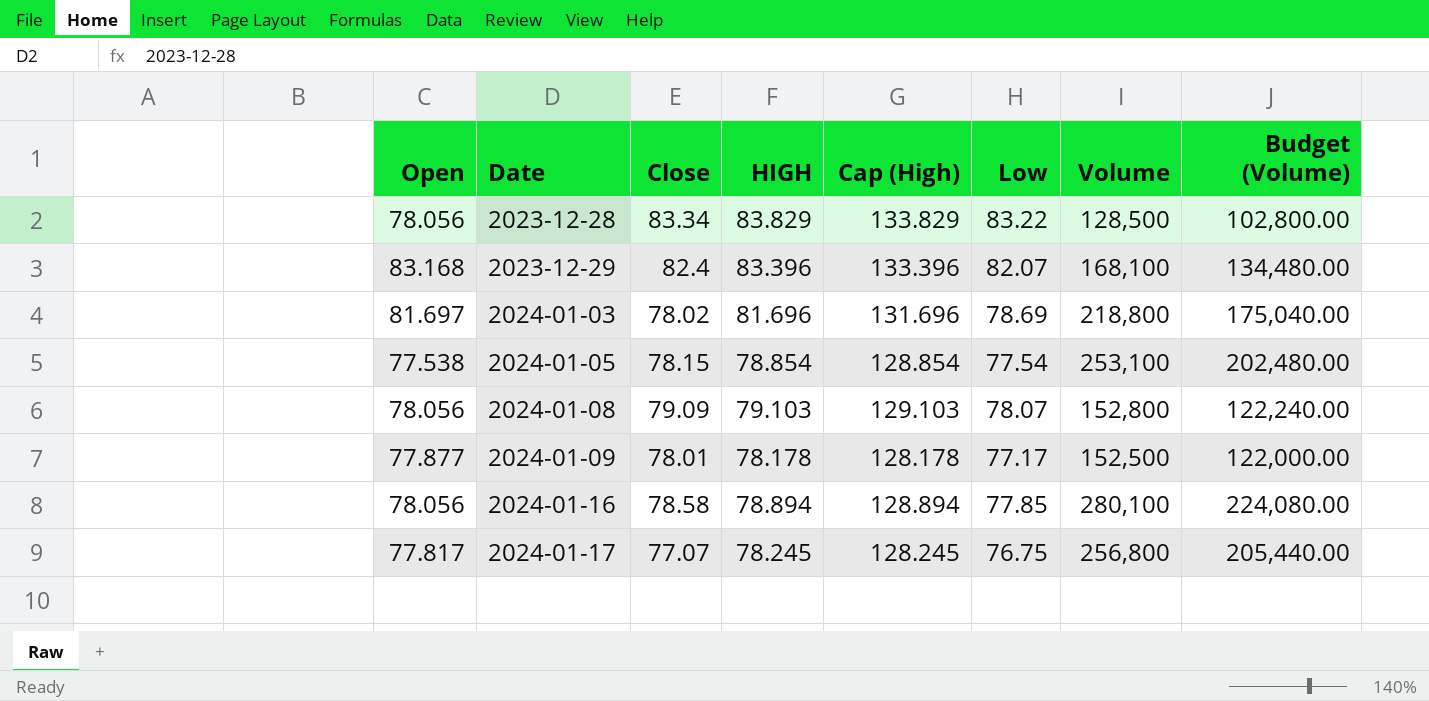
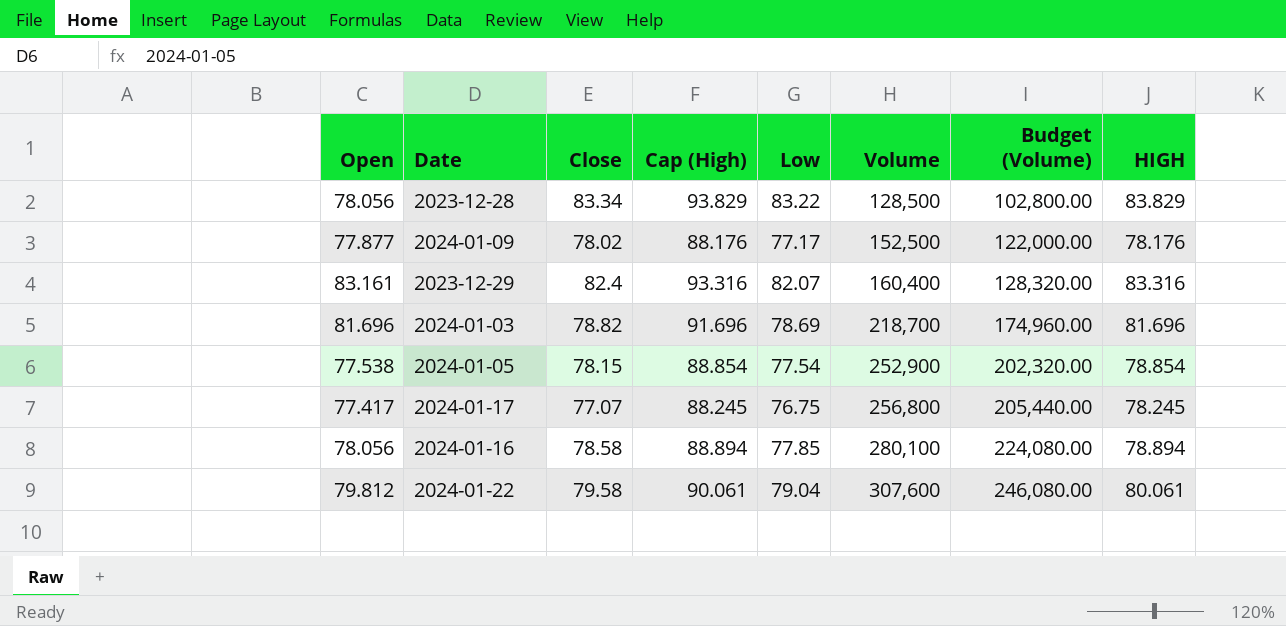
row order: Date ascending -> Volume ascending
column Cap (High) | formula: [HIGH] + 50 -> [HIGH] + 10
column HIGH | position: 4 -> 8
row 2024-01-08: 78.056 | 79.09 | 79.103 | 129.103 | 78.07 | 152,800 | 122,240.00 -> none
2024-01-09 | Close: 78.01 -> 78.02
2024-01-09 | HIGH: 78.178 -> 78.176
2023-12-29 | Open: 83.168 -> 83.161
2023-12-29 | Volume: 168,100 -> 160,400
2023-12-29 | Budget (Volume): 134,480.00 -> 128,320.00
2023-12-29 | HIGH: 83.396 -> 83.316
2024-01-03 | Open: 81.697 -> 81.696
2024-01-03 | Close: 78.02 -> 78.82
2024-01-03 | Volume: 218,800 -> 218,700
2024-01-03 | Budget (Volume): 175,040.00 -> 174,960.00
2024-01-05 | Volume: 253,100 -> 252,900
2024-01-05 | Budget (Volume): 202,480.00 -> 202,320.00
2024-01-17 | Open: 77.817 -> 77.417
row 2024-01-22: none -> 79.812 | 79.58 | 90.061 | 79.04 | 307,600 | 246,080.00 | 80.061

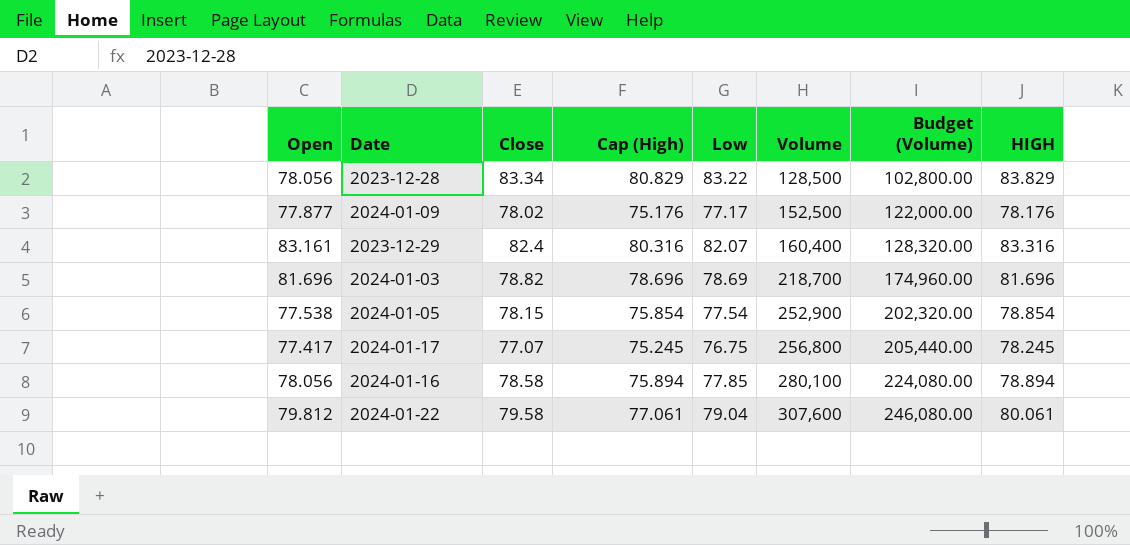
column Cap (High) | formula: [HIGH] + 10 -> [HIGH] - 3

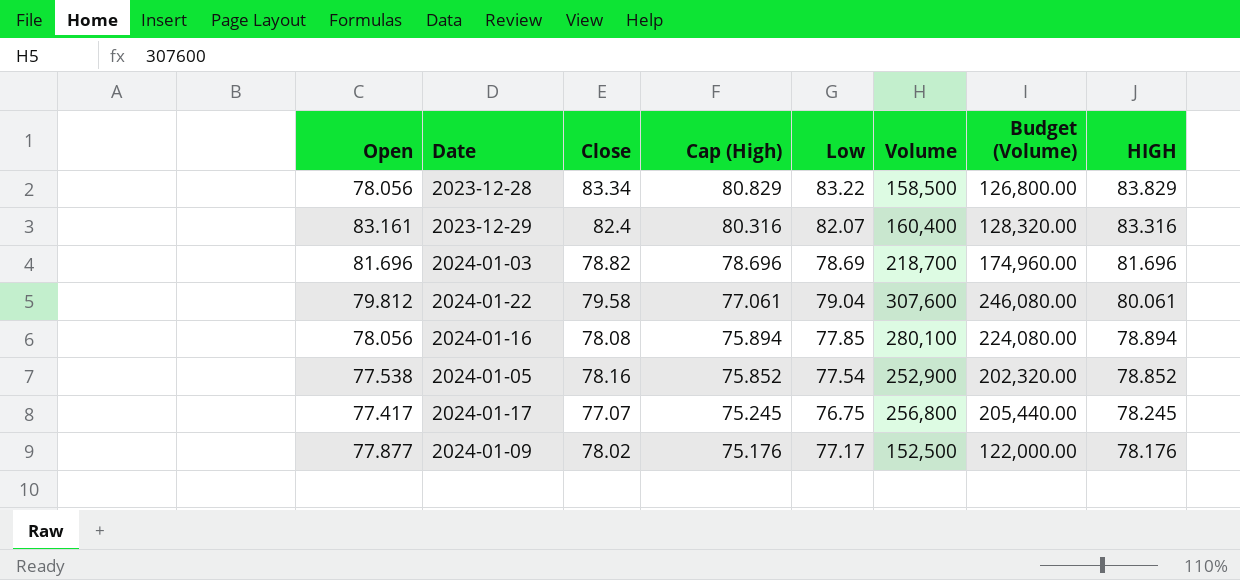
row order: Volume ascending -> Cap (High) descending
2023-12-28 | Volume: 128,500 -> 158,500
2023-12-28 | Budget (Volume): 102,800.00 -> 126,800.00
2024-01-16 | Close: 78.58 -> 78.08
2024-01-05 | Close: 78.15 -> 78.16
2024-01-05 | Cap (High): 75.854 -> 75.852
2024-01-05 | HIGH: 78.854 -> 78.852

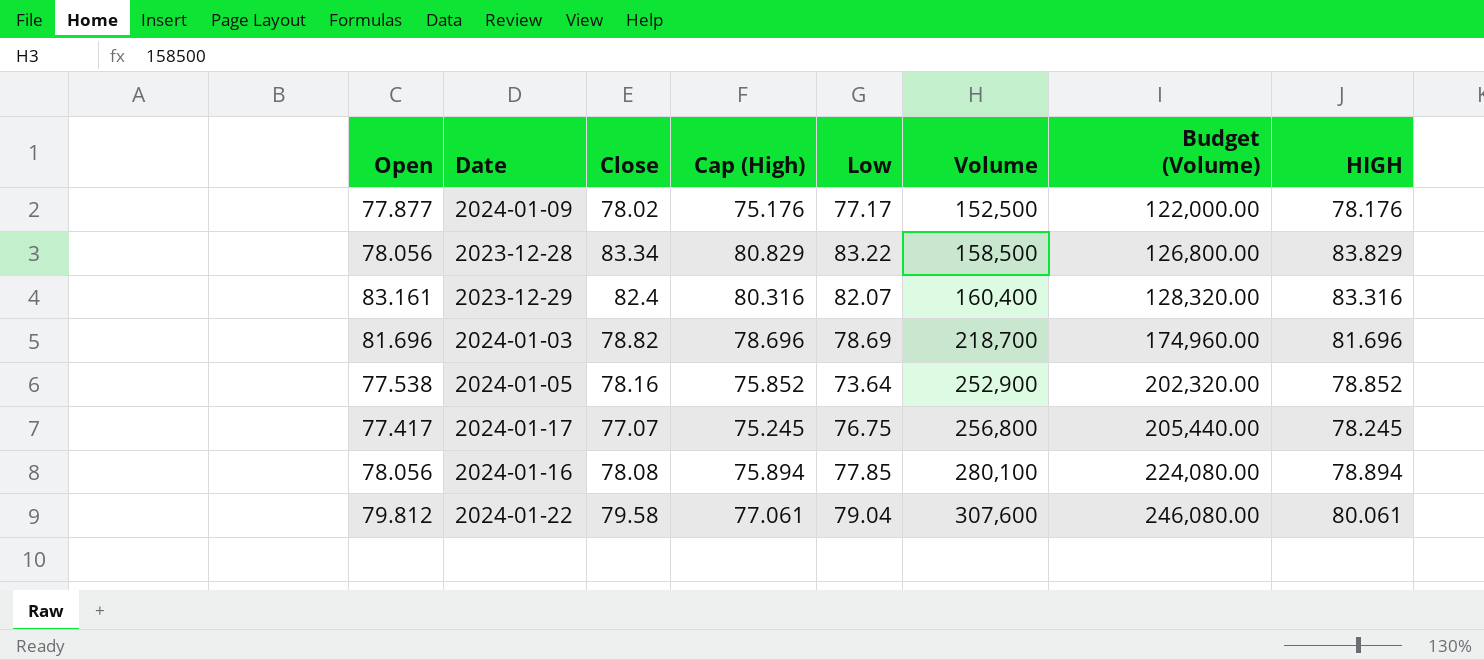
row order: Cap (High) descending -> Volume ascending
2024-01-05 | Low: 77.54 -> 73.64

